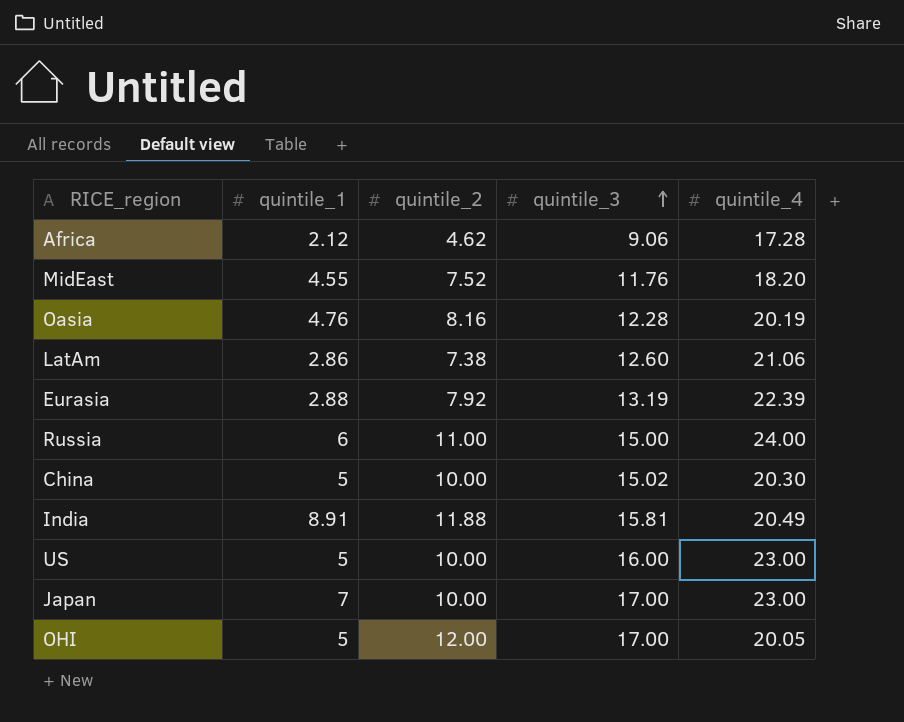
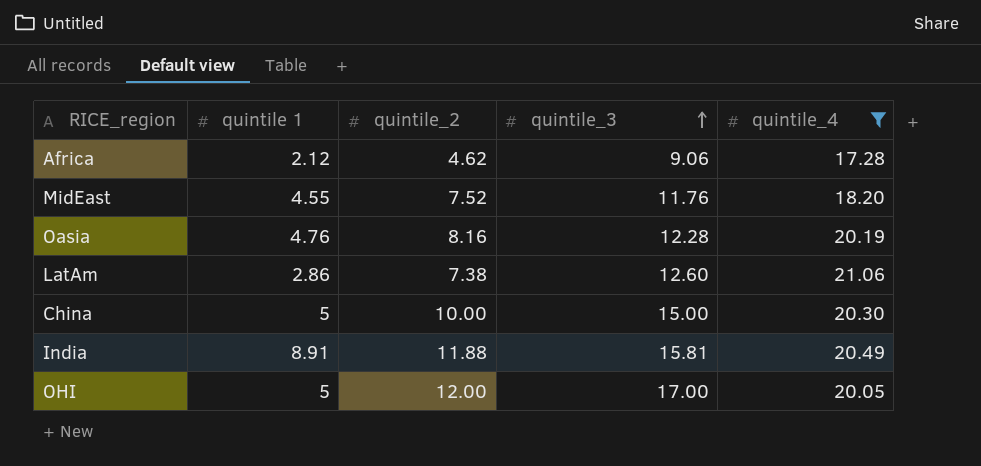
filter: none -> quintile_4 <= 21.06
column name: quintile_1 -> quintile 1
China | quintile_3: 15.02 -> 15.00

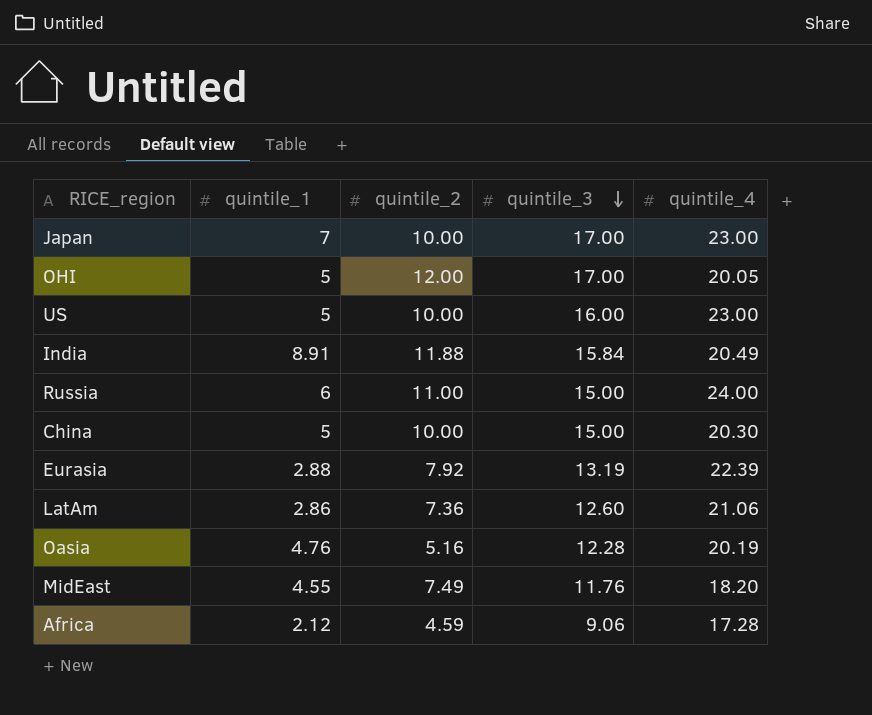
filter: quintile_4 <= 21.06 -> none
row order: quintile_3 ascending -> quintile_3 descending
column name: quintile 1 -> quintile_1
India | quintile_3: 15.81 -> 15.84
LatAm | quintile_2: 7.38 -> 7.36
Oasia | quintile_2: 8.16 -> 5.16
MidEast | quintile_2: 7.52 -> 7.49
Africa | quintile_2: 4.62 -> 4.59

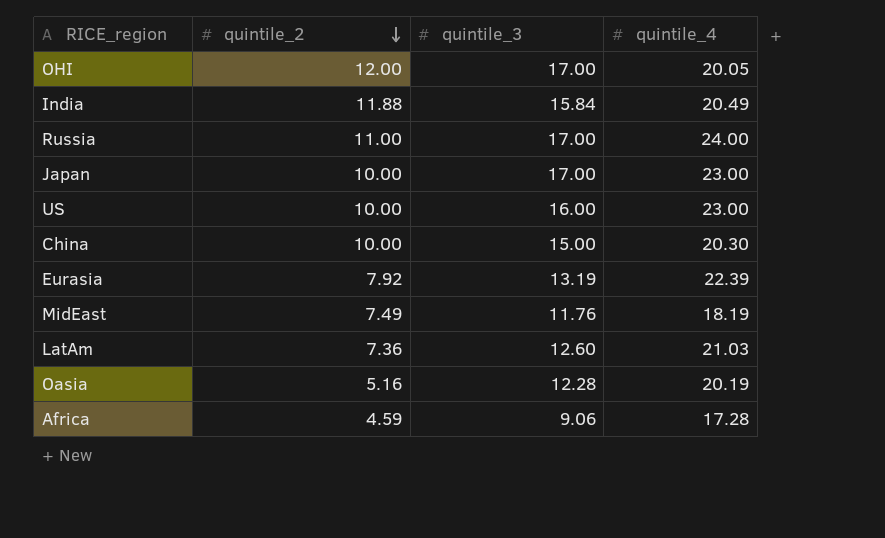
row order: quintile_3 descending -> quintile_2 descending
column quintile_1 | position: 2 -> none
Russia | quintile_3: 15.00 -> 17.00
MidEast | quintile_4: 18.20 -> 18.19
LatAm | quintile_4: 21.06 -> 21.03

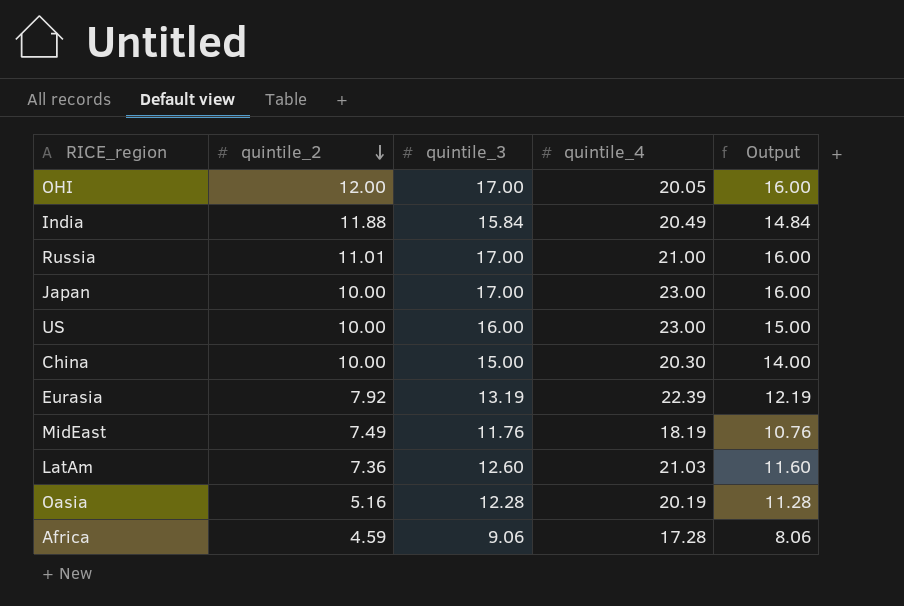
column Output | formula: none -> [quintile_3] - 1
Russia | quintile_2: 11.00 -> 11.01
Russia | quintile_4: 24.00 -> 21.00

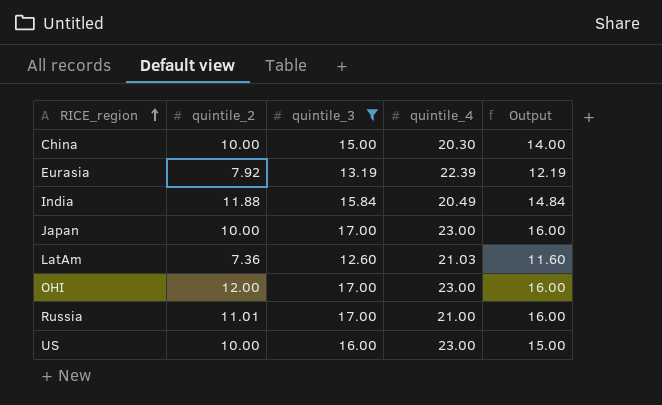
filter: none -> quintile_3 >= 12.60
row order: quintile_2 descending -> RICE_region ascending
OHI | quintile_4: 20.05 -> 23.00

